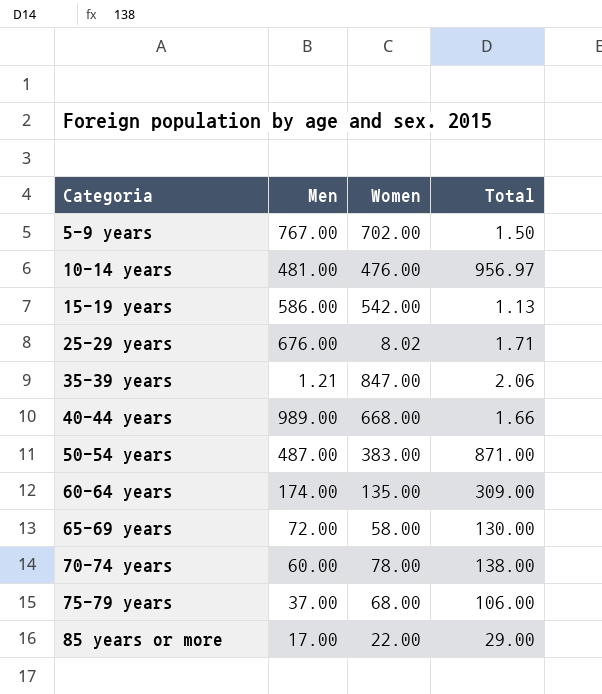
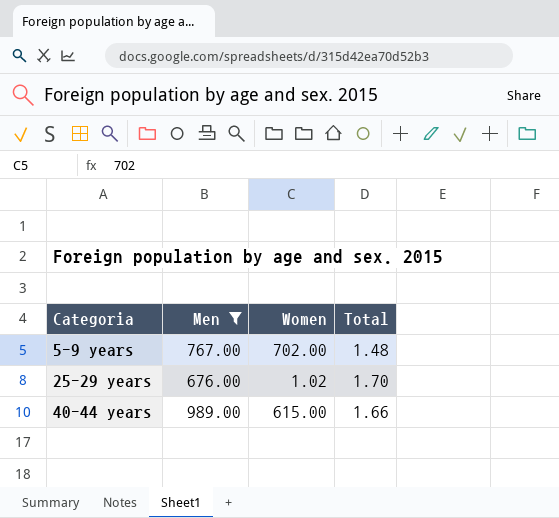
filter: none -> Men >= 676.00
5-9 years | Total: 1.50 -> 1.48
25-29 years | Women: 8.02 -> 1.02
25-29 years | Total: 1.71 -> 1.70
40-44 years | Women: 668.00 -> 615.00

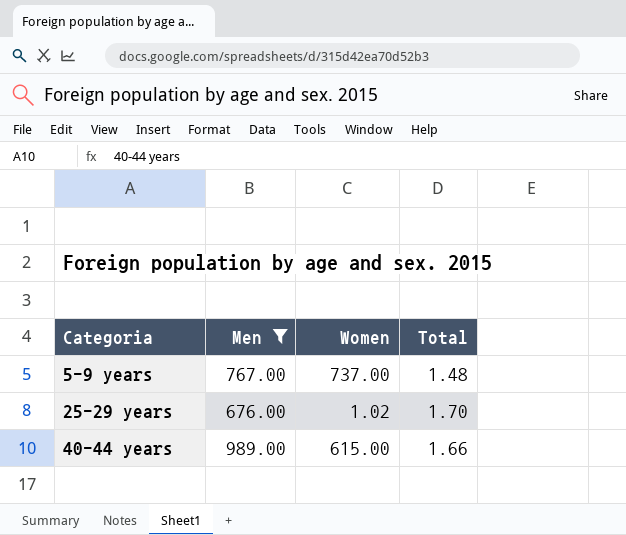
5-9 years | Women: 702.00 -> 737.00

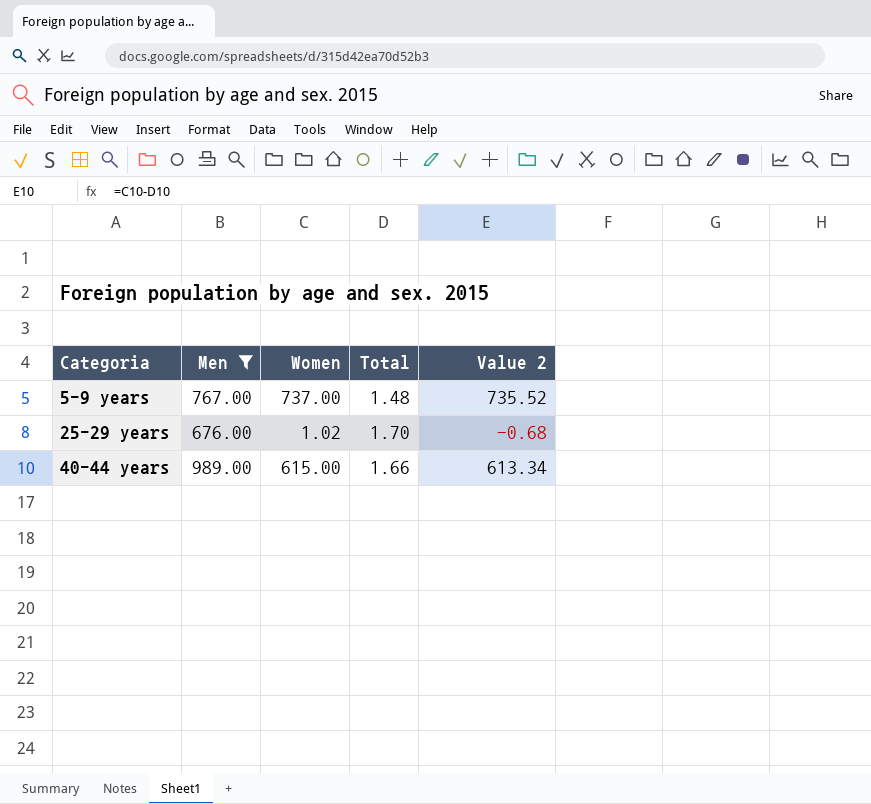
column Value 2 | formula: none -> [Women] - [Total]

